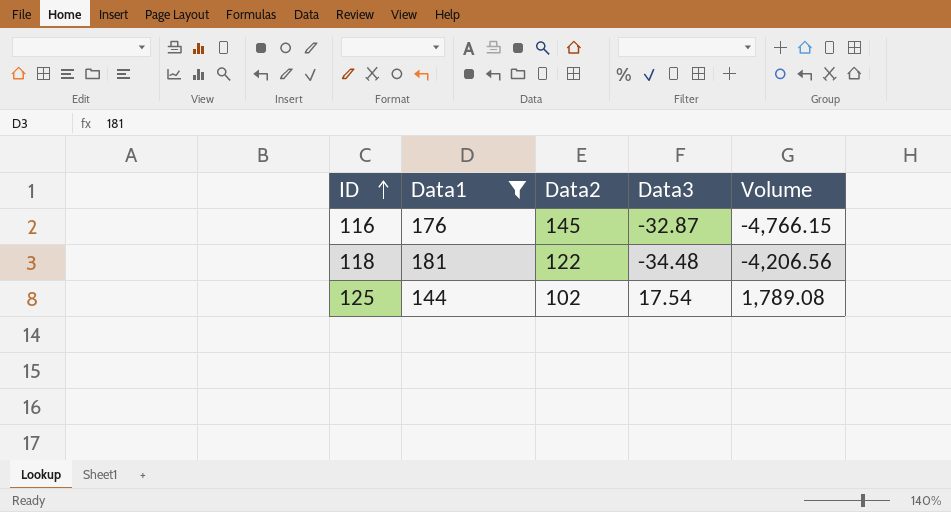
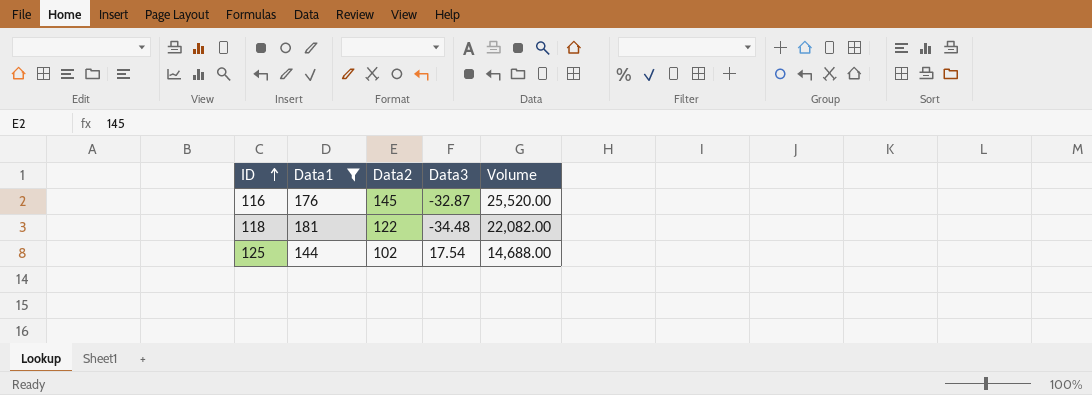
column Volume | formula: [Data2] * [Data3] -> [Data1] * [Data2]

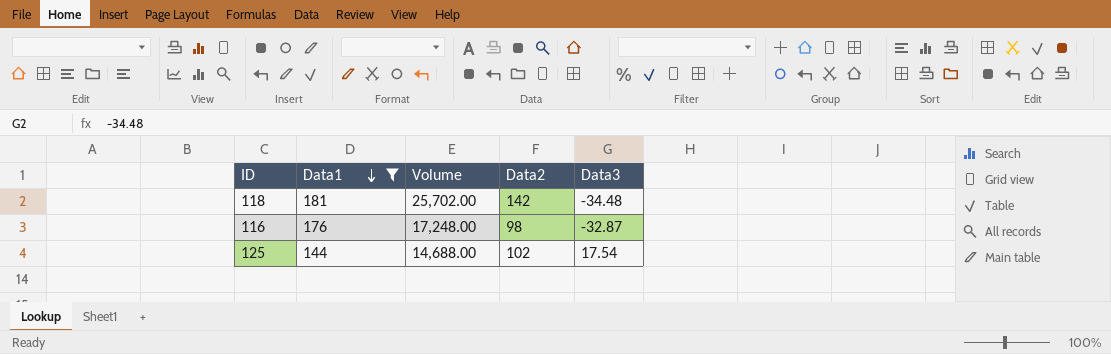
row order: ID ascending -> Data1 descending
column Volume | position: 5 -> 3
118 | Volume: 22,082.00 -> 25,702.00
118 | Data2: 122 -> 142
116 | Volume: 25,520.00 -> 17,248.00
116 | Data2: 145 -> 98

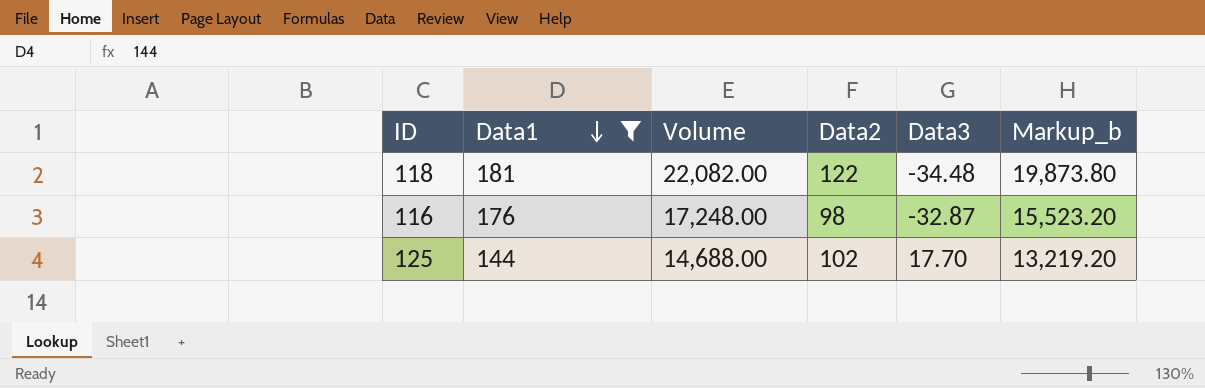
column Markup_b | formula: none -> [Volume] * 0.9
118 | Volume: 25,702.00 -> 22,082.00
118 | Data2: 142 -> 122
125 | Data3: 17.54 -> 17.70

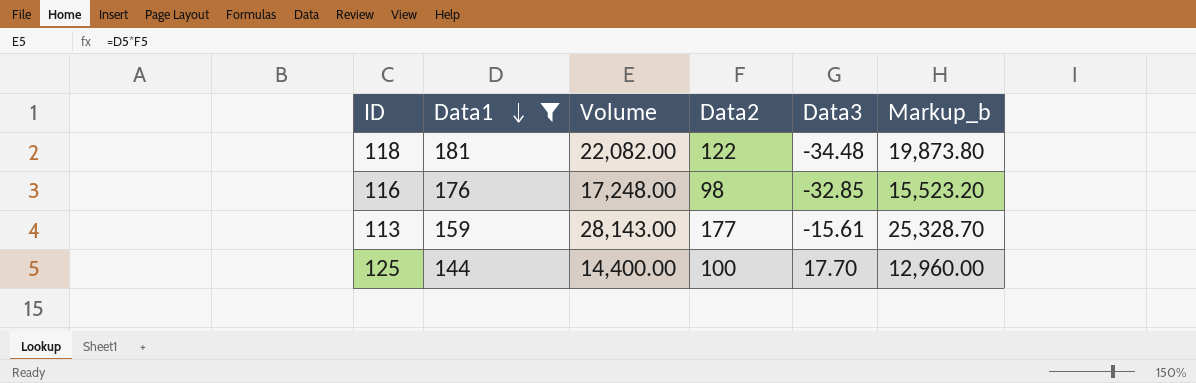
116 | Data3: -32.87 -> -32.85
row 113: none -> 159 | 28,143.00 | 177 | -15.61 | 25,328.70
125 | Volume: 14,688.00 -> 14,400.00
125 | Data2: 102 -> 100
125 | Markup_b: 13,219.20 -> 12,960.00

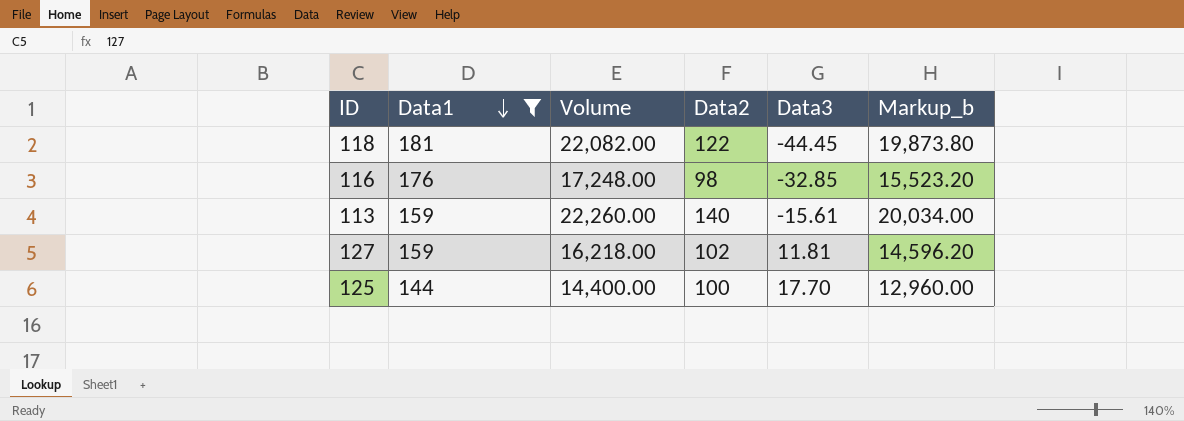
118 | Data3: -34.48 -> -44.45
113 | Volume: 28,143.00 -> 22,260.00
113 | Data2: 177 -> 140
113 | Markup_b: 25,328.70 -> 20,034.00
row 127: none -> 159 | 16,218.00 | 102 | 11.81 | 14,596.20

